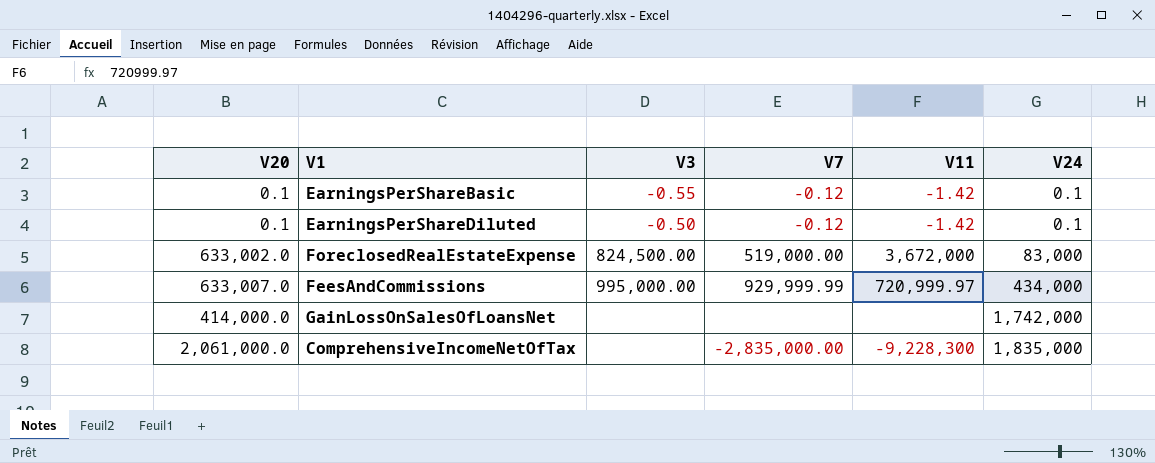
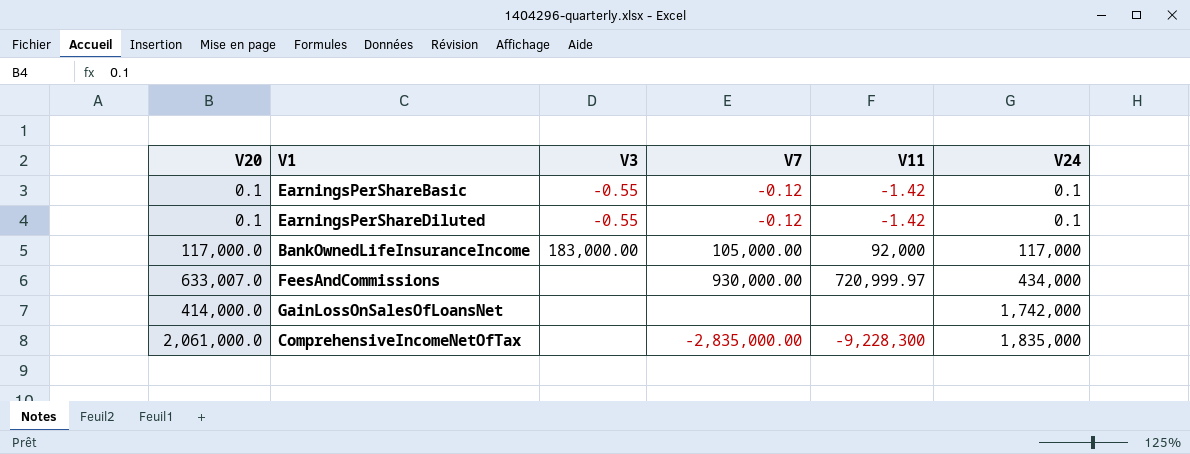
row ForeclosedRealEstateExpense: 633,002.0 | 824,500.00 | 519,000.00 | 3,672,000 | 83,000 -> none
EarningsPerShareDiluted | V3: -0.50 -> -0.55
row BankOwnedLifeInsuranceIncome: none -> 117,000.0 | 183,000.00 | 105,000.00 | 92,000 | 117,000
FeesAndCommissions | V3: 995,000.00 -> none
FeesAndCommissions | V7: 929,999.99 -> 930,000.00

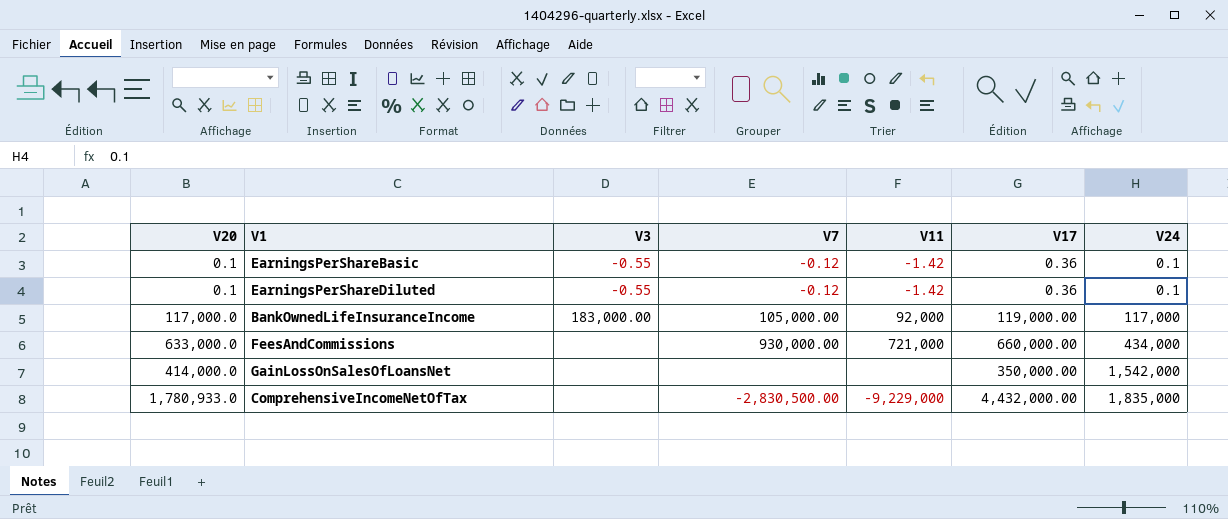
column V17 | position: none -> 6
FeesAndCommissions | V20: 633,007.0 -> 633,000.0
FeesAndCommissions | V11: 720,999.97 -> 721,000
GainLossOnSalesOfLoansNet | V24: 1,742,000 -> 1,542,000
ComprehensiveIncomeNetOfTax | V20: 2,061,000.0 -> 1,780,933.0
ComprehensiveIncomeNetOfTax | V7: -2,835,000.00 -> -2,830,500.00
ComprehensiveIncomeNetOfTax | V11: -9,228,300 -> -9,229,000

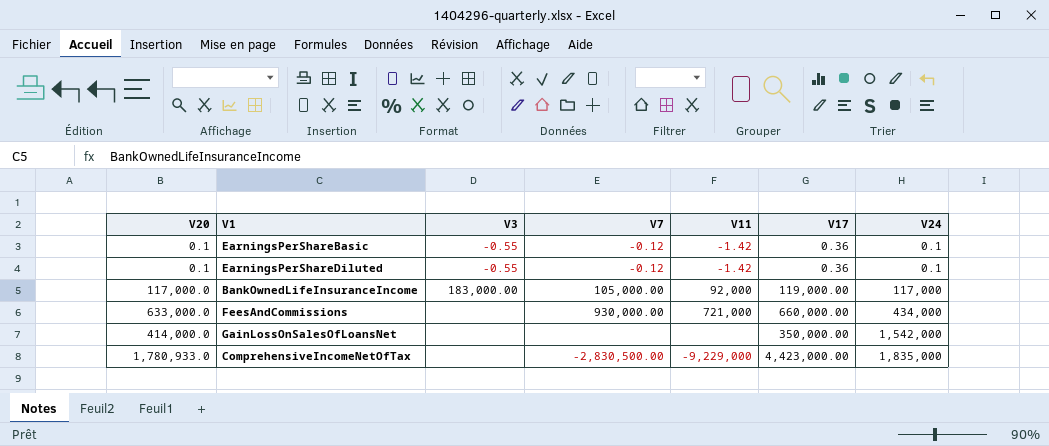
ComprehensiveIncomeNetOfTax | V17: 4,432,000.00 -> 4,423,000.00

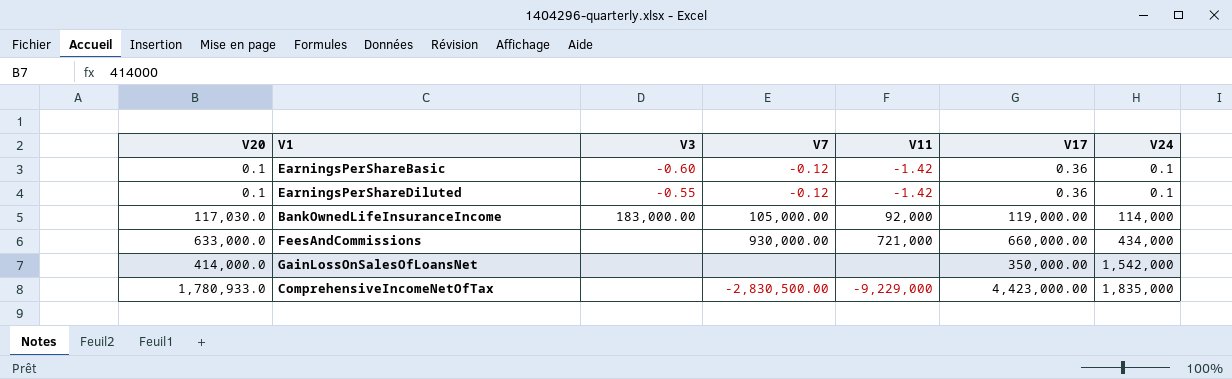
EarningsPerShareBasic | V3: -0.55 -> -0.60
BankOwnedLifeInsuranceIncome | V20: 117,000.0 -> 117,030.0
BankOwnedLifeInsuranceIncome | V24: 117,000 -> 114,000

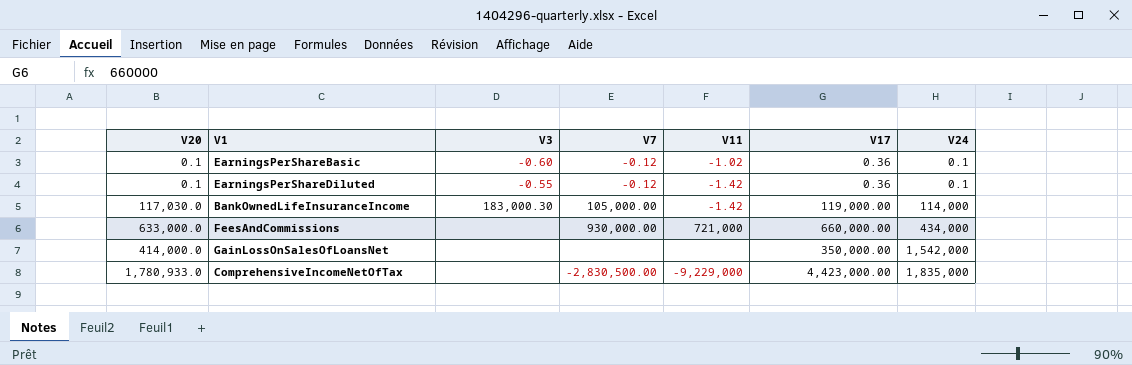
EarningsPerShareBasic | V11: -1.42 -> -1.02
BankOwnedLifeInsuranceIncome | V3: 183,000.00 -> 183,000.30
BankOwnedLifeInsuranceIncome | V11: 92,000 -> -1.42

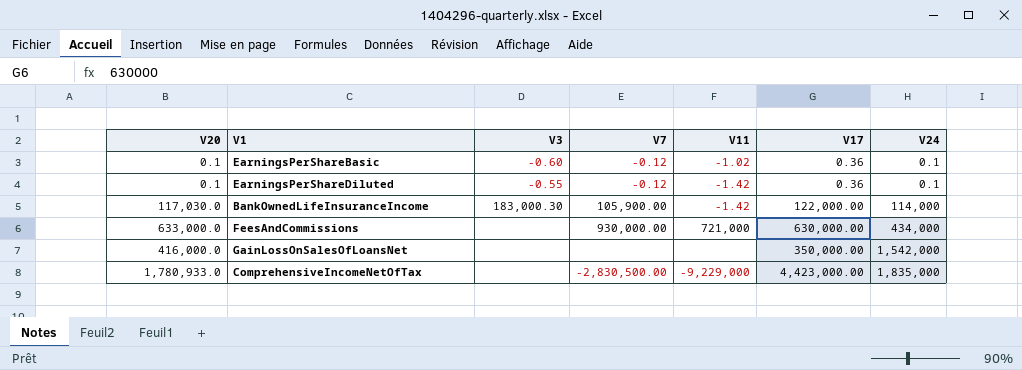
BankOwnedLifeInsuranceIncome | V7: 105,000.00 -> 105,900.00
BankOwnedLifeInsuranceIncome | V17: 119,000.00 -> 122,000.00
FeesAndCommissions | V17: 660,000.00 -> 630,000.00
GainLossOnSalesOfLoansNet | V20: 414,000.0 -> 416,000.0

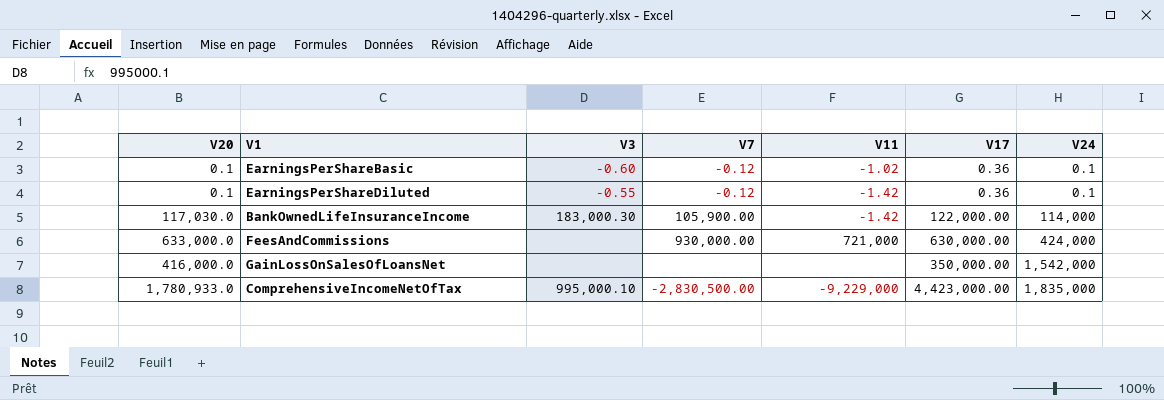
FeesAndCommissions | V24: 434,000 -> 424,000
ComprehensiveIncomeNetOfTax | V3: none -> 995,000.10

